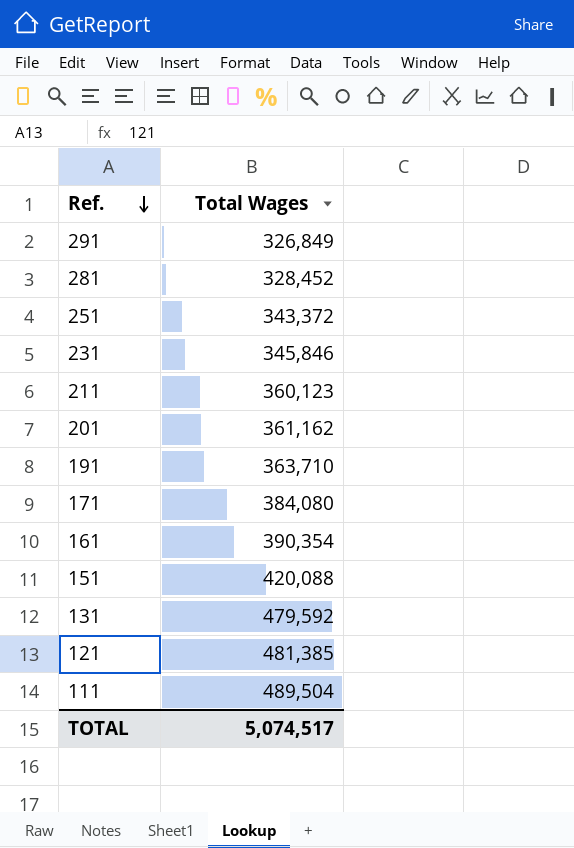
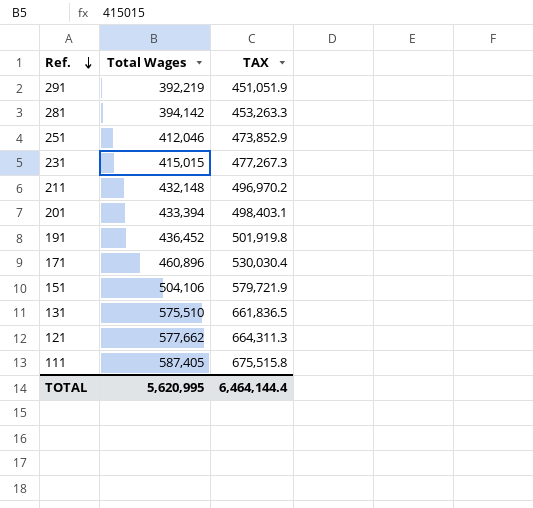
column TAX | formula: none -> [Total Wages] * 1.15
row 161: 390,354 -> none
291 | Total Wages: 326,849 -> 392,219
281 | Total Wages: 328,452 -> 394,142
251 | Total Wages: 343,372 -> 412,046
231 | Total Wages: 345,846 -> 415,015
211 | Total Wages: 360,123 -> 432,148
201 | Total Wages: 361,162 -> 433,394
191 | Total Wages: 363,710 -> 436,452
171 | Total Wages: 384,080 -> 460,896
151 | Total Wages: 420,088 -> 504,106
131 | Total Wages: 479,592 -> 575,510
121 | Total Wages: 481,385 -> 577,662
111 | Total Wages: 489,504 -> 587,405
TOTAL | Total Wages: 5,074,517 -> 5,620,995

